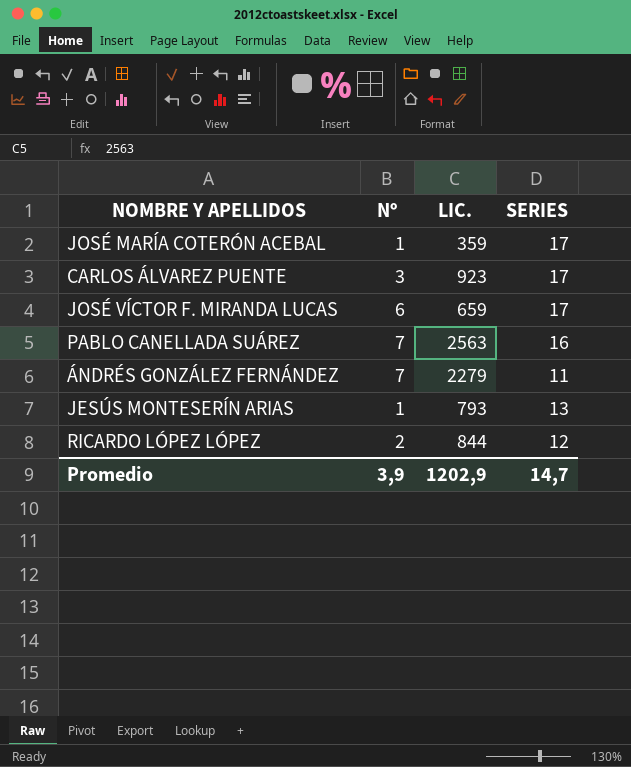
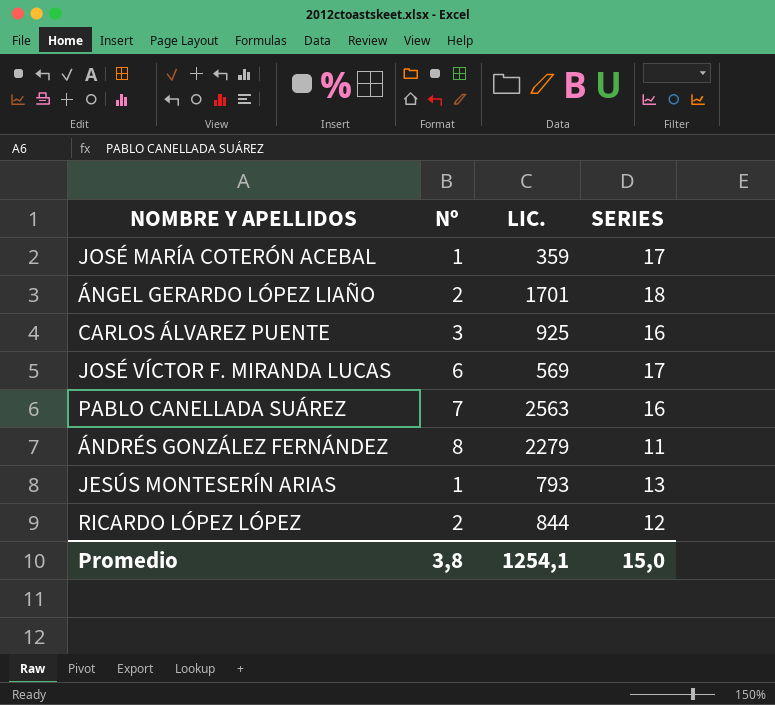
row ÁNGEL GERARDO LÓPEZ LIAÑO: none -> 2 | 1701 | 18
CARLOS ÁLVAREZ PUENTE | LIC.: 923 -> 925
CARLOS ÁLVAREZ PUENTE | SERIES: 17 -> 16
JOSÉ VÍCTOR F. MIRANDA LUCAS | LIC.: 659 -> 569
ÁNDRÉS GONZÁLEZ FERNÁNDEZ | Nº: 7 -> 8
Promedio | Nº: 3,9 -> 3,8
Promedio | LIC.: 1202,9 -> 1254,1
Promedio | SERIES: 14,7 -> 15,0

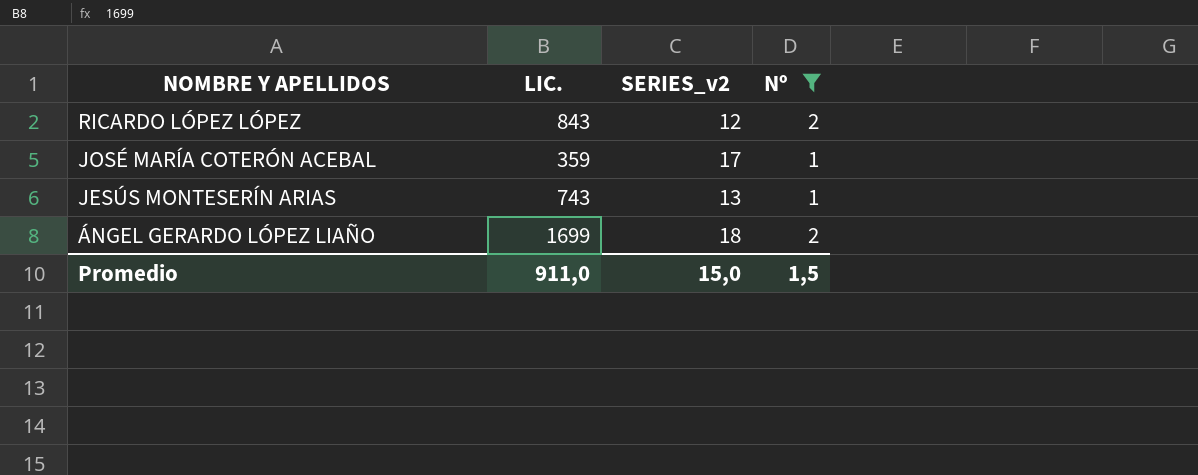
filter: none -> Nº <= 2
row order: none -> NOMBRE Y APELLIDOS descending
column name: SERIES -> SERIES_v2
column Nº | position: 2 -> 4
RICARDO LÓPEZ LÓPEZ | LIC.: 844 -> 843
JESÚS MONTESERÍN ARIAS | LIC.: 793 -> 743
ÁNGEL GERARDO LÓPEZ LIAÑO | LIC.: 1701 -> 1699
Promedio | LIC.: 1254,1 -> 911,0
Promedio | Nº: 3,8 -> 1,5

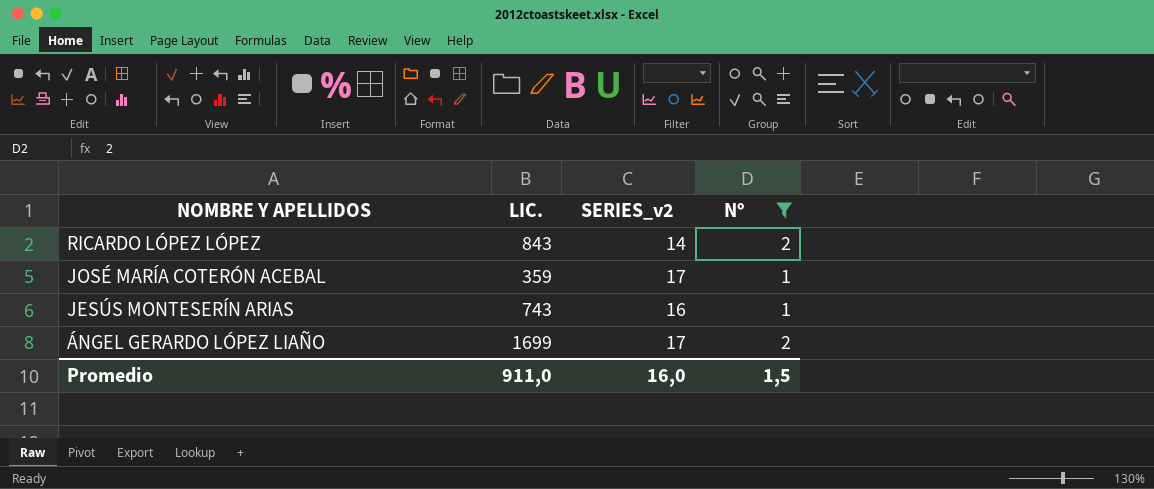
RICARDO LÓPEZ LÓPEZ | SERIES_v2: 12 -> 14
JESÚS MONTESERÍN ARIAS | SERIES_v2: 13 -> 16
ÁNGEL GERARDO LÓPEZ LIAÑO | SERIES_v2: 18 -> 17
Promedio | SERIES_v2: 15,0 -> 16,0

